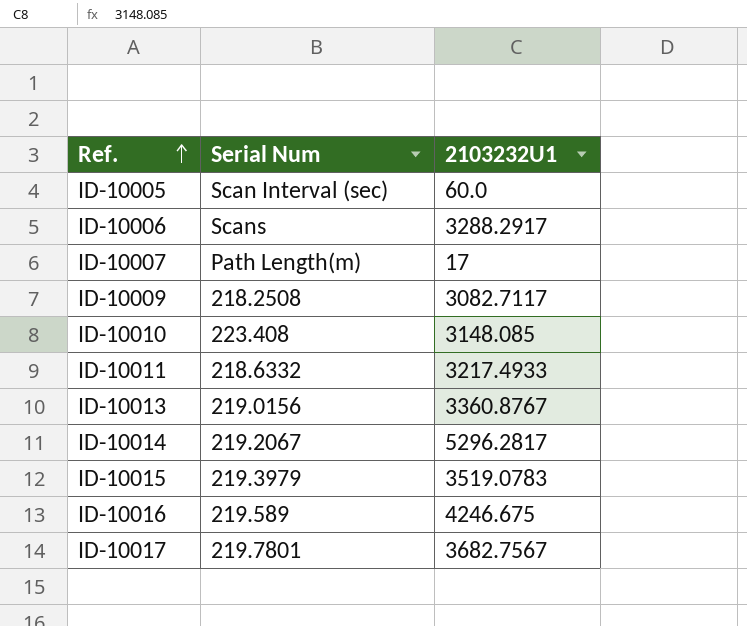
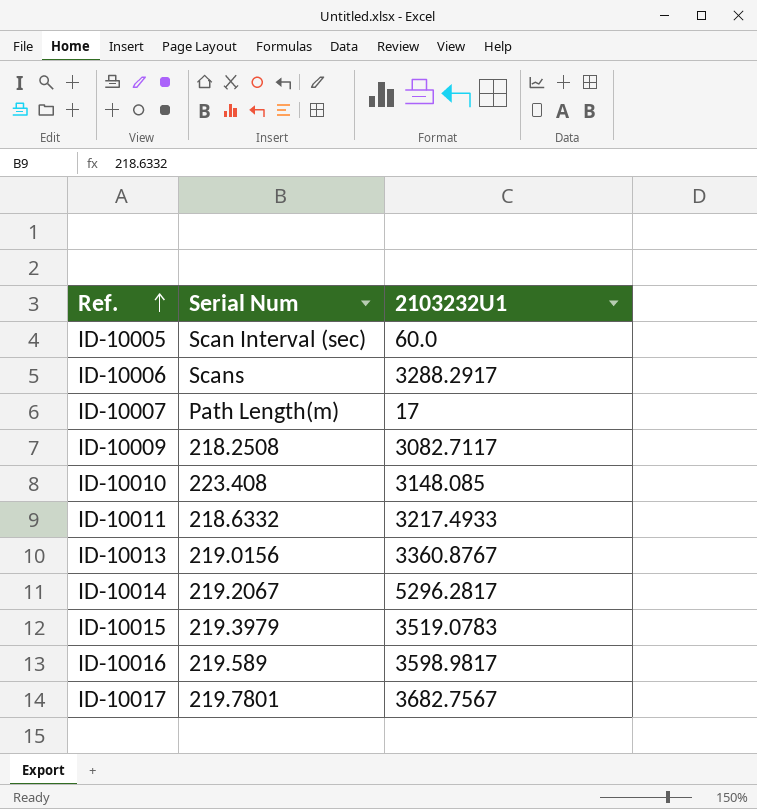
ID-10016 | 2103232U1: 4246.675 -> 3598.9817

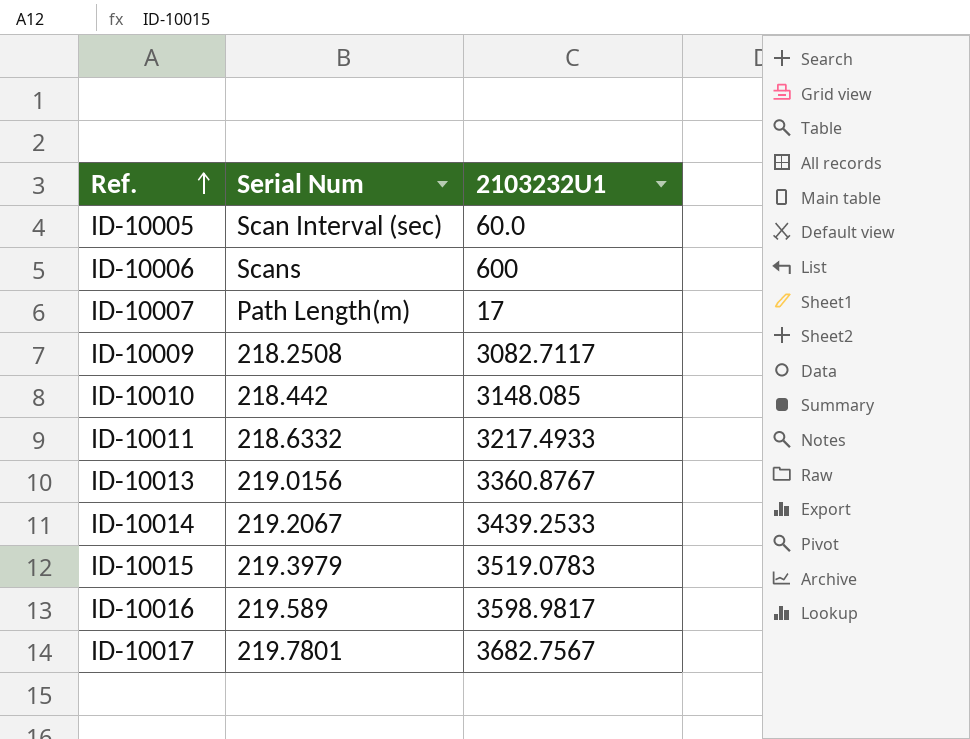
ID-10006 | 2103232U1: 3288.2917 -> 600
ID-10010 | Serial Num: 223.408 -> 218.442
ID-10014 | 2103232U1: 5296.2817 -> 3439.2533

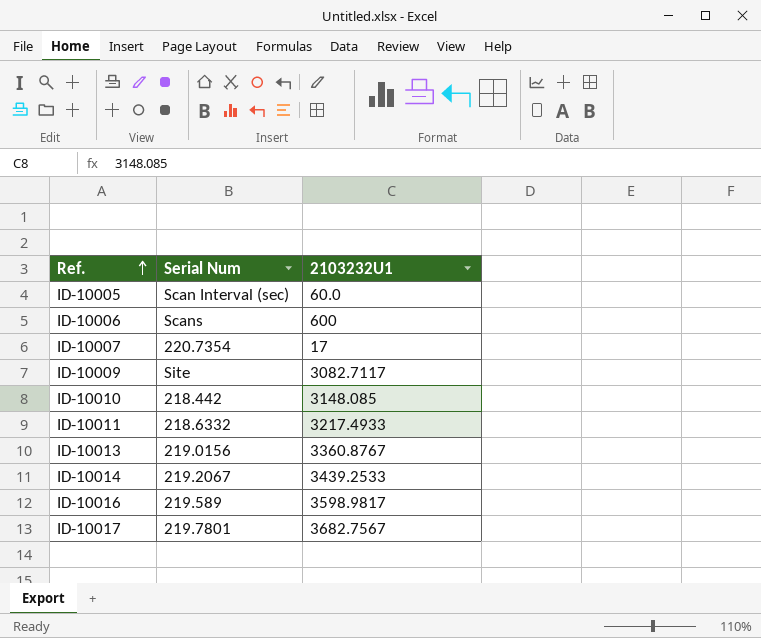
row ID-10015: 219.3979 | 3519.0783 -> none
ID-10007 | Serial Num: Path Length(m) -> 220.7354
ID-10009 | Serial Num: 218.2508 -> Site

